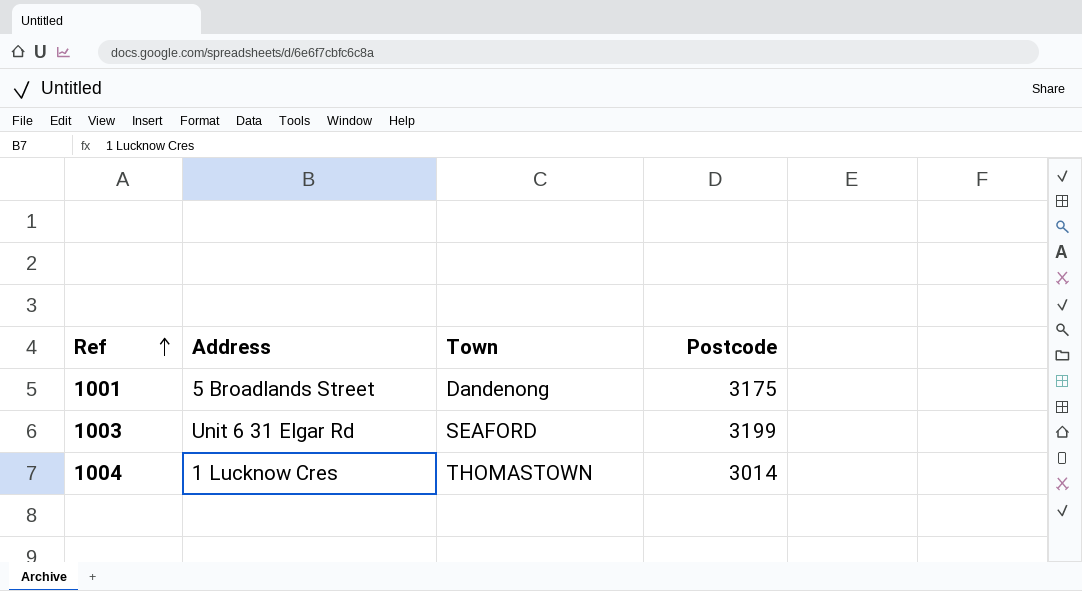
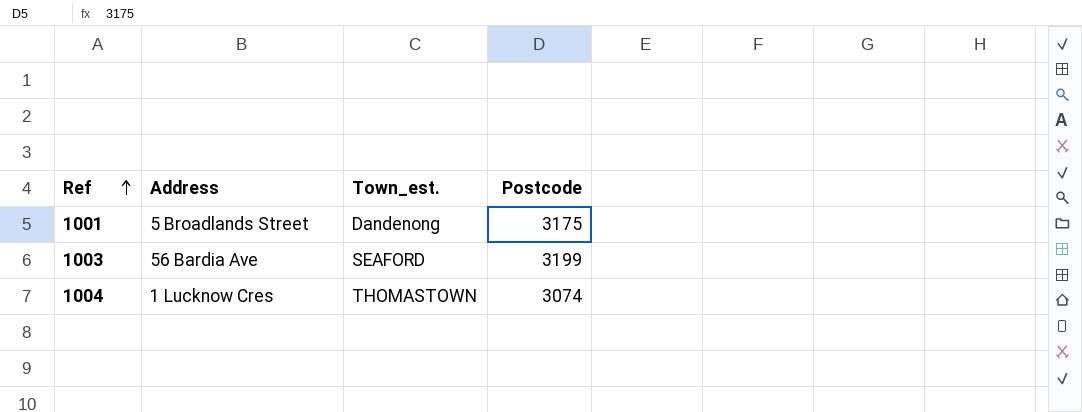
column name: Town -> Town_est.
1003 | Address: Unit 6 31 Elgar Rd -> 56 Bardia Ave
1004 | Postcode: 3014 -> 3074

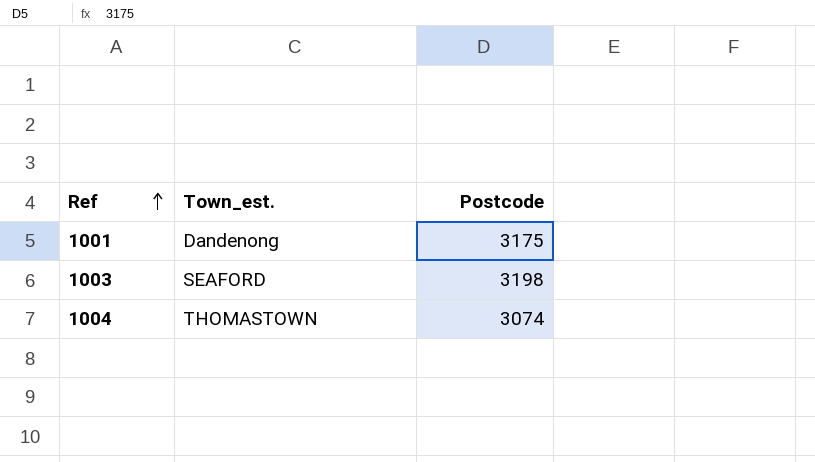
column Address | position: 2 -> none
1003 | Postcode: 3199 -> 3198

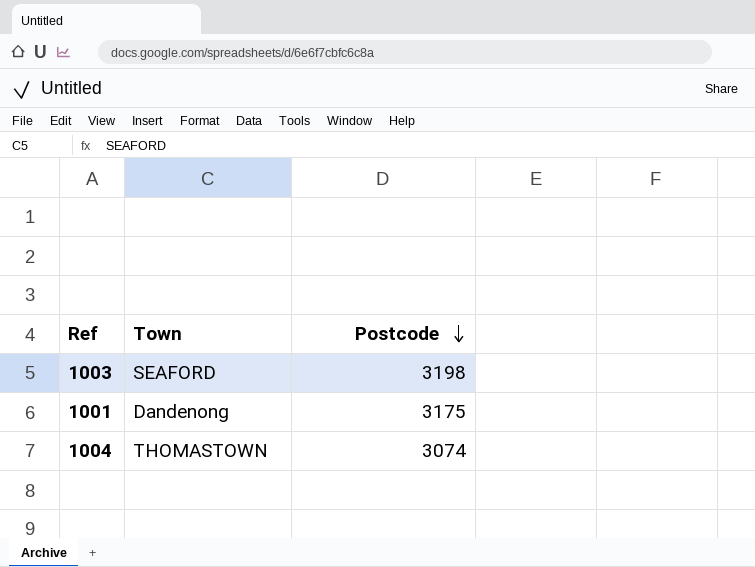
row order: Ref ascending -> Postcode descending
column name: Town_est. -> Town

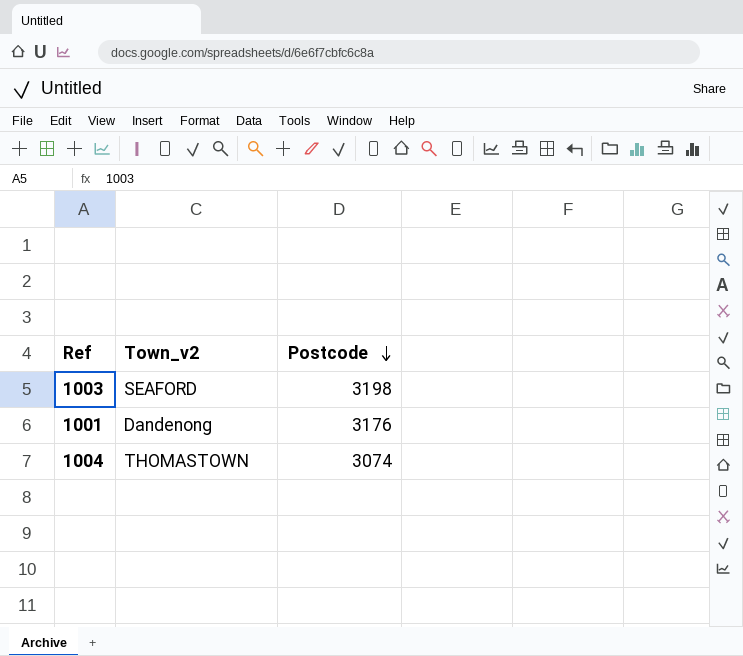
column name: Town -> Town_v2
1001 | Postcode: 3175 -> 3176

